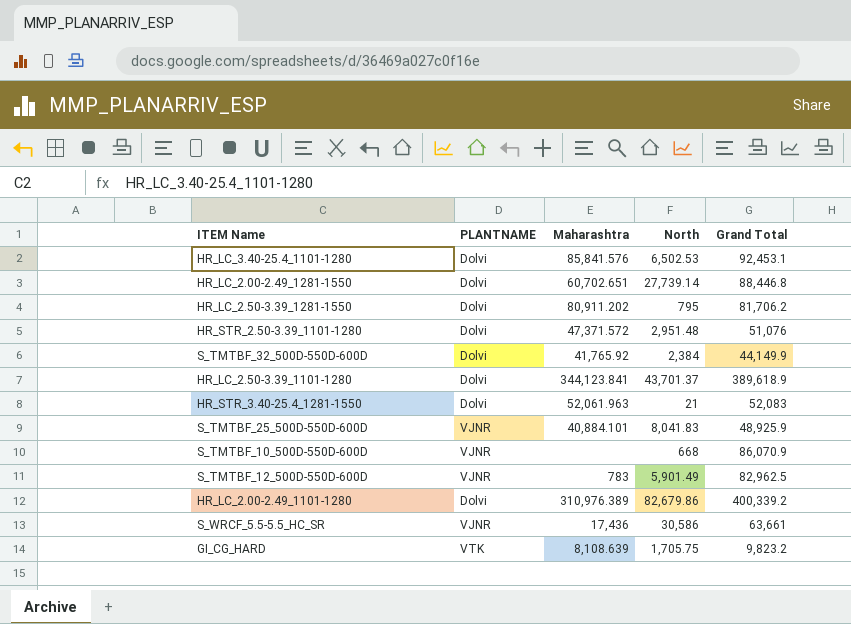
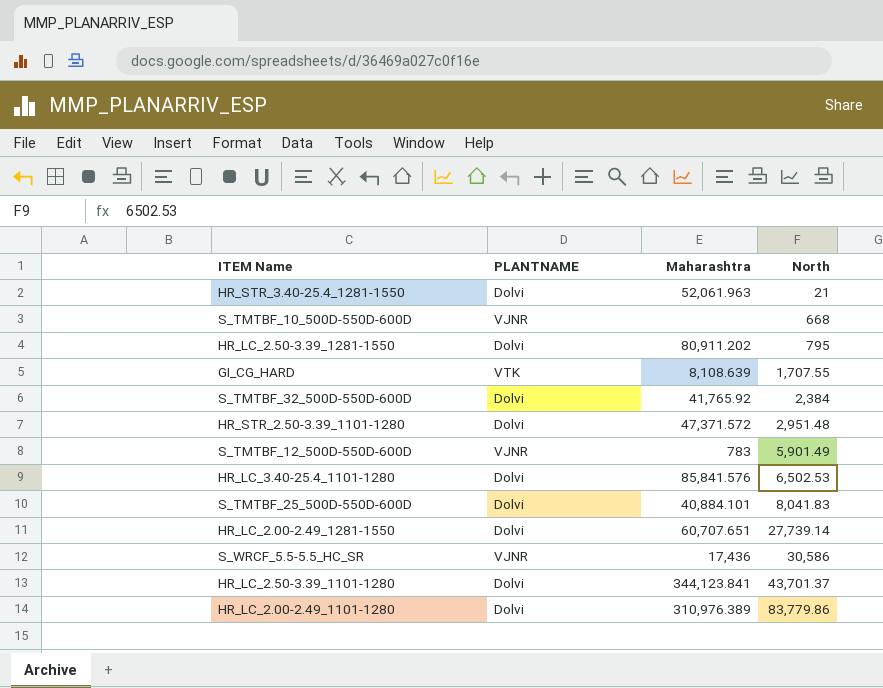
row order: none -> North ascending
column Grand Total | position: 5 -> none
GI_CG_HARD | North: 1,705.75 -> 1,707.55
S_TMTBF_25_500D-550D-600D | PLANTNAME: VJNR -> Dolvi
HR_LC_2.00-2.49_1281-1550 | Maharashtra: 60,702.651 -> 60,707.651
HR_LC_2.00-2.49_1101-1280 | North: 82,679.86 -> 83,779.86

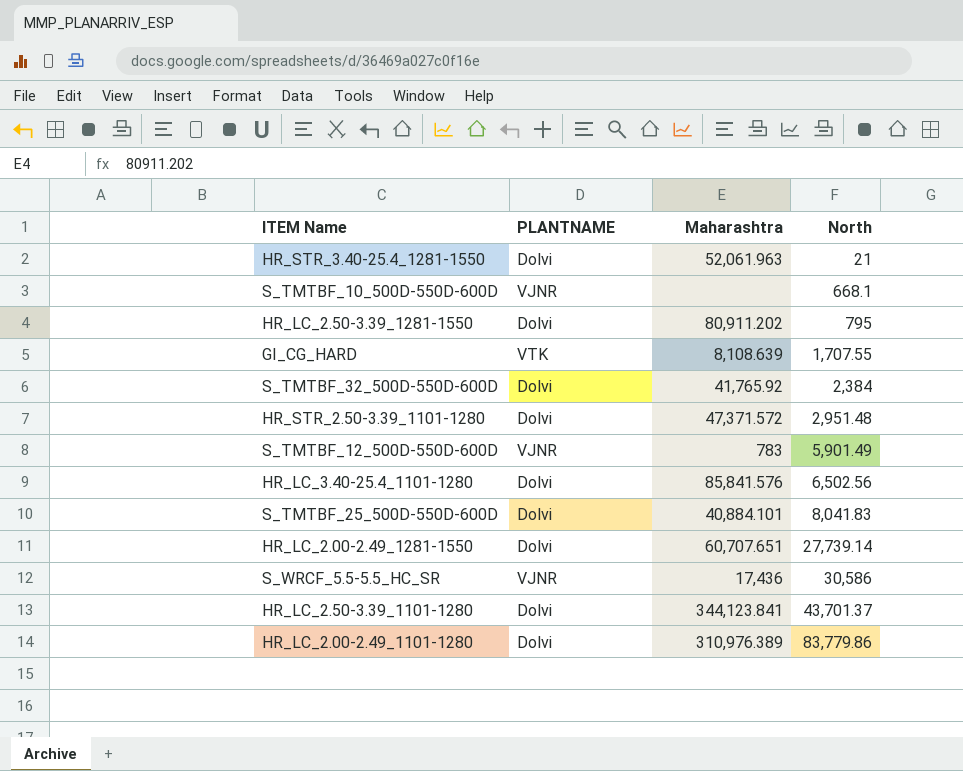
S_TMTBF_10_500D-550D-600D | North: 668 -> 668.1
HR_LC_3.40-25.4_1101-1280 | North: 6,502.53 -> 6,502.56

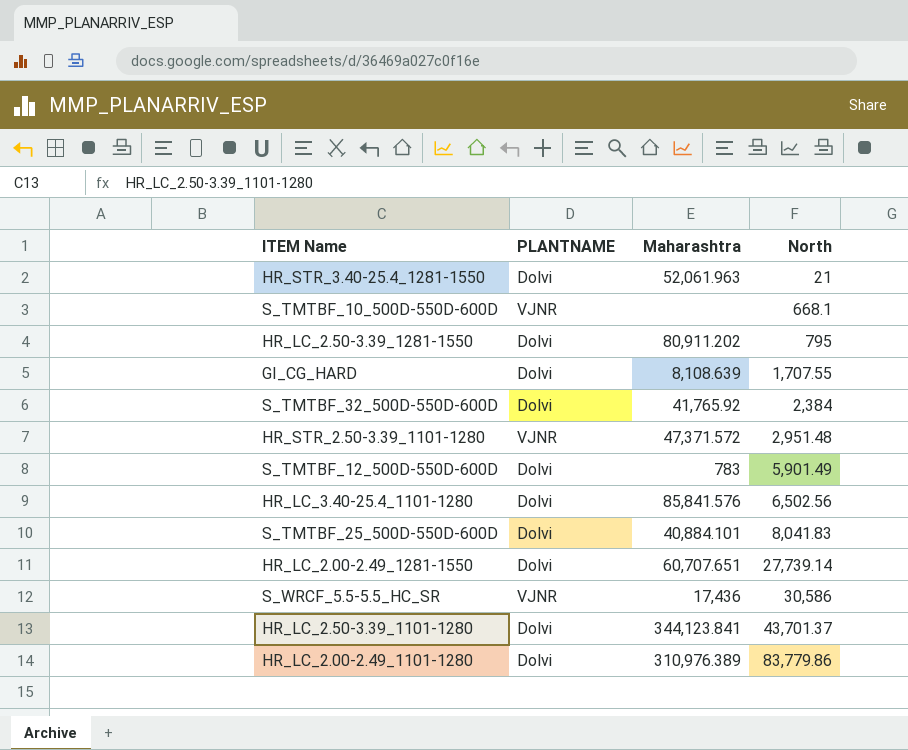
GI_CG_HARD | PLANTNAME: VTK -> Dolvi
HR_STR_2.50-3.39_1101-1280 | PLANTNAME: Dolvi -> VJNR
S_TMTBF_12_500D-550D-600D | PLANTNAME: VJNR -> Dolvi

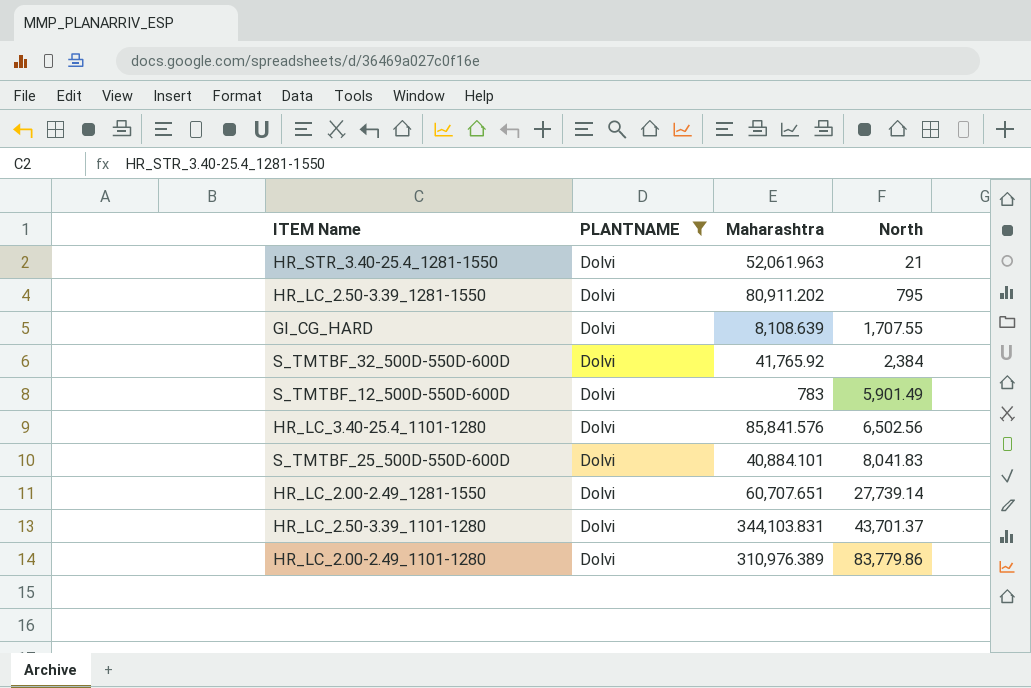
filter: none -> PLANTNAME = Dolvi
HR_LC_2.50-3.39_1101-1280 | Maharashtra: 344,123.841 -> 344,103.831

